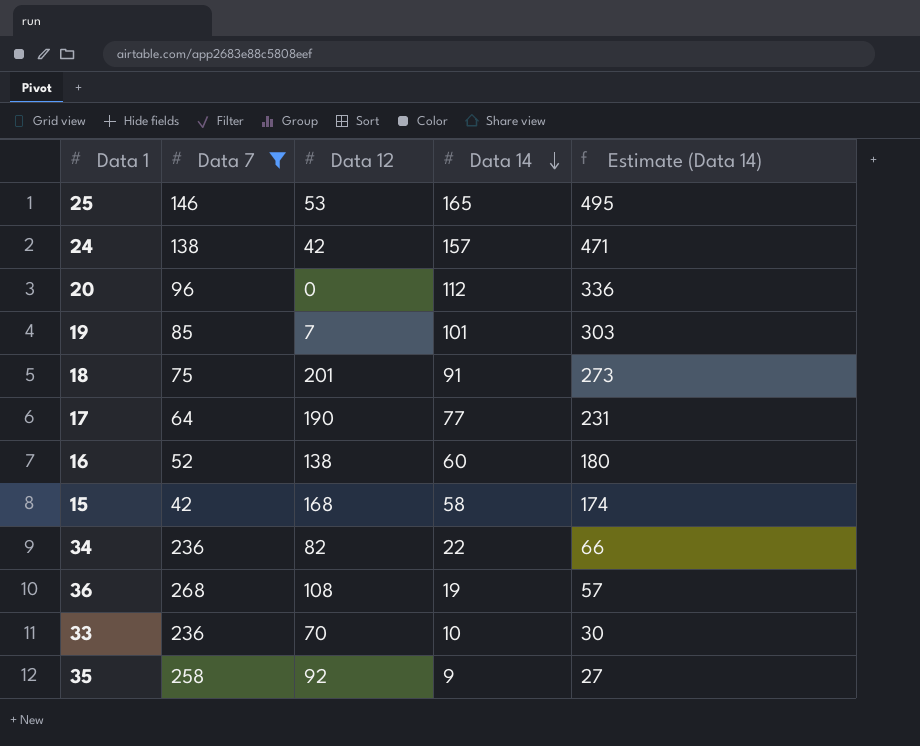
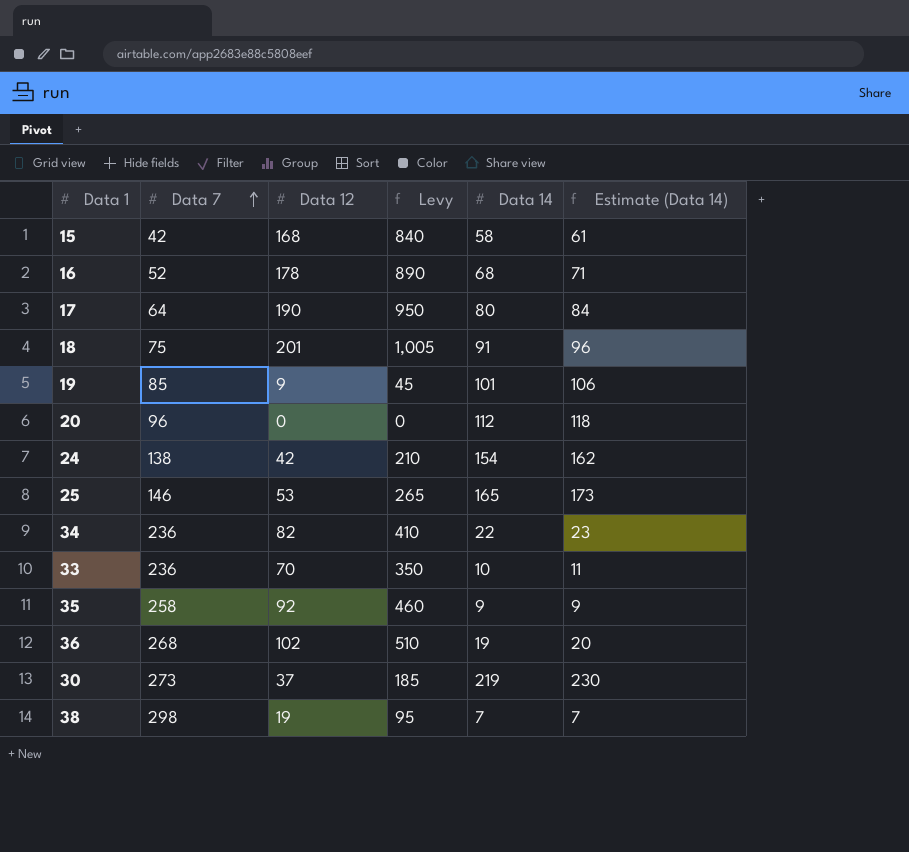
filter: Data 7 <= 268 -> none
row order: Data 14 descending -> Data 7 ascending
column Levy | formula: none -> [Data 12] * 5
column Estimate (Data 14) | formula: [Data 14] * 3 -> [Data 14] * 1.05
16 | Data 12: 138 -> 178
16 | Data 14: 60 -> 68
17 | Data 14: 77 -> 80
19 | Data 12: 7 -> 9
24 | Data 14: 157 -> 154
36 | Data 12: 108 -> 102

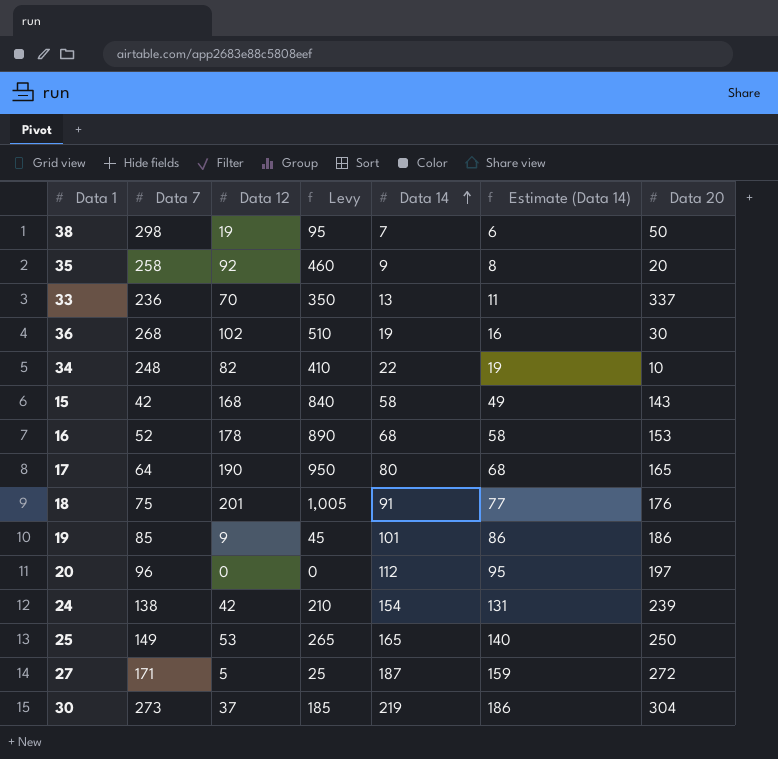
row order: Data 7 ascending -> Data 14 ascending
column Estimate (Data 14) | formula: [Data 14] * 1.05 -> [Data 14] * 0.85
column Data 20 | position: none -> 7
33 | Data 14: 10 -> 13
34 | Data 7: 236 -> 248
25 | Data 7: 146 -> 149
row 27: none -> 171 | 5 | 25 | 187 | 159 | 272

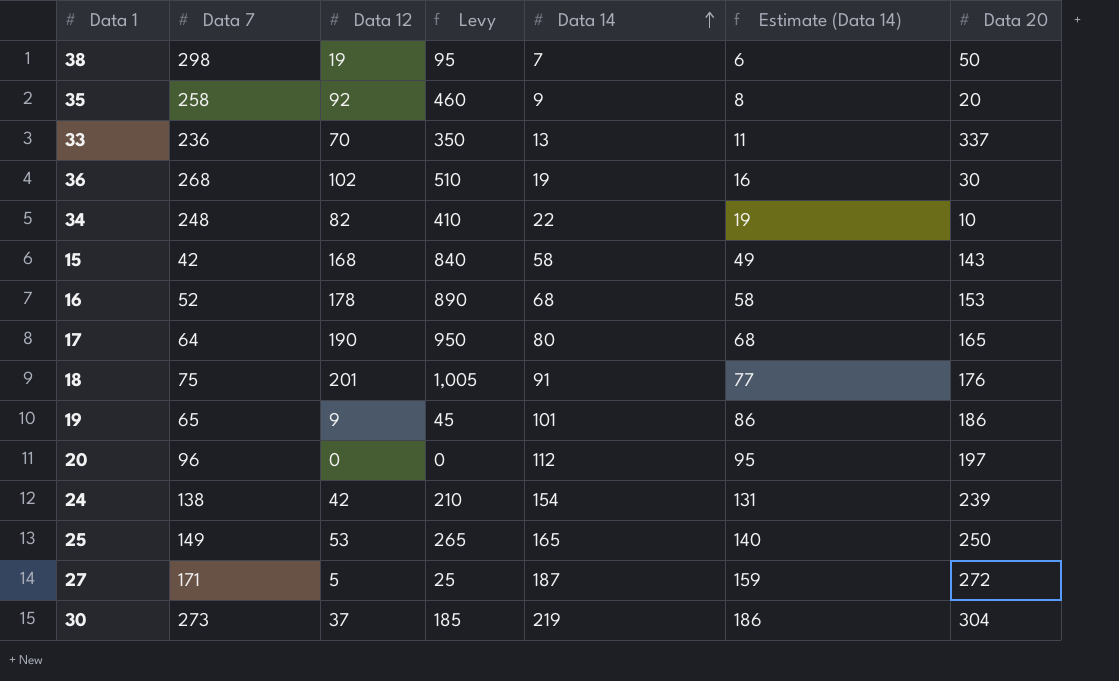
19 | Data 7: 85 -> 65

